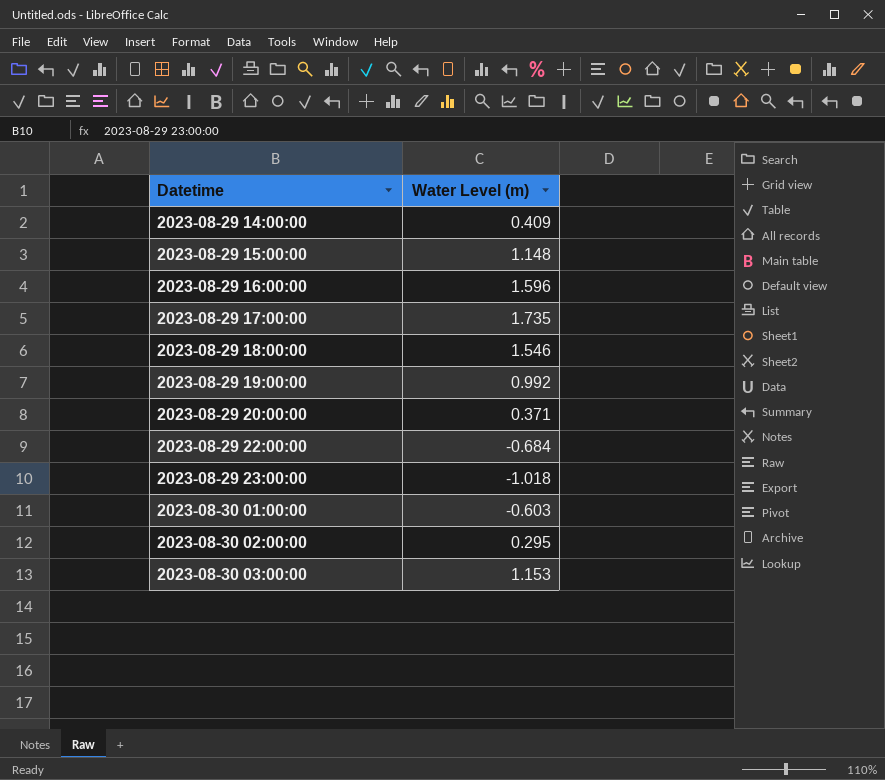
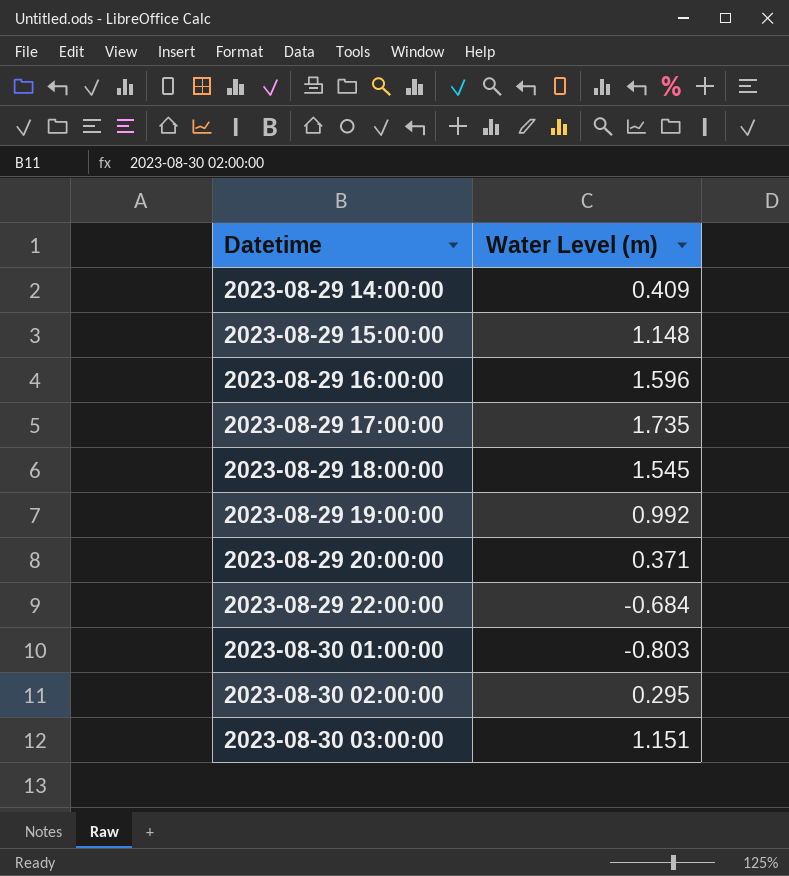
row 2023-08-29 23:00:00: -1.018 -> none
2023-08-29 18:00:00 | Water Level (m): 1.546 -> 1.545
2023-08-30 01:00:00 | Water Level (m): -0.603 -> -0.803
2023-08-30 03:00:00 | Water Level (m): 1.153 -> 1.151

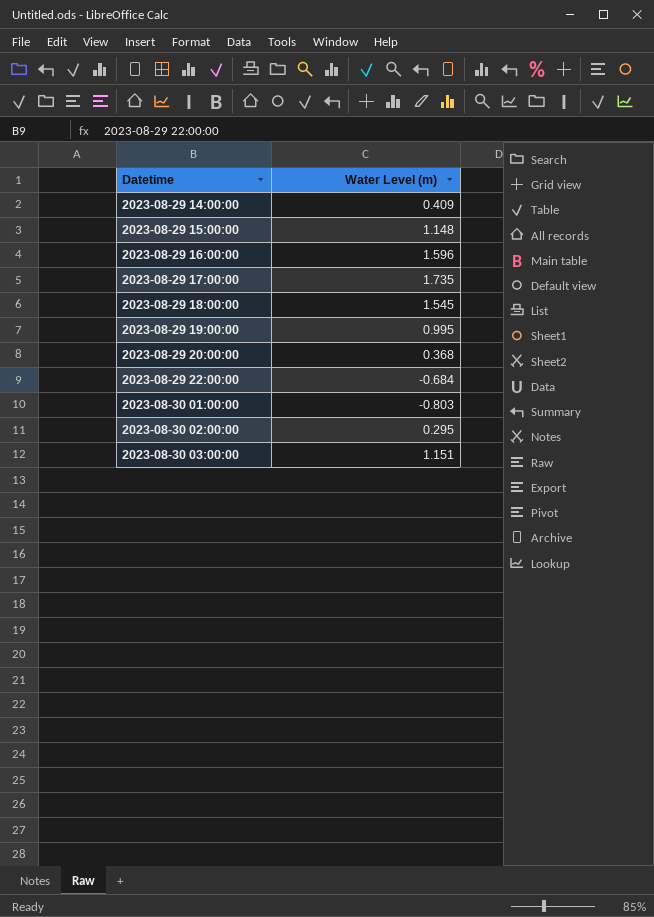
2023-08-29 19:00:00 | Water Level (m): 0.992 -> 0.995
2023-08-29 20:00:00 | Water Level (m): 0.371 -> 0.368

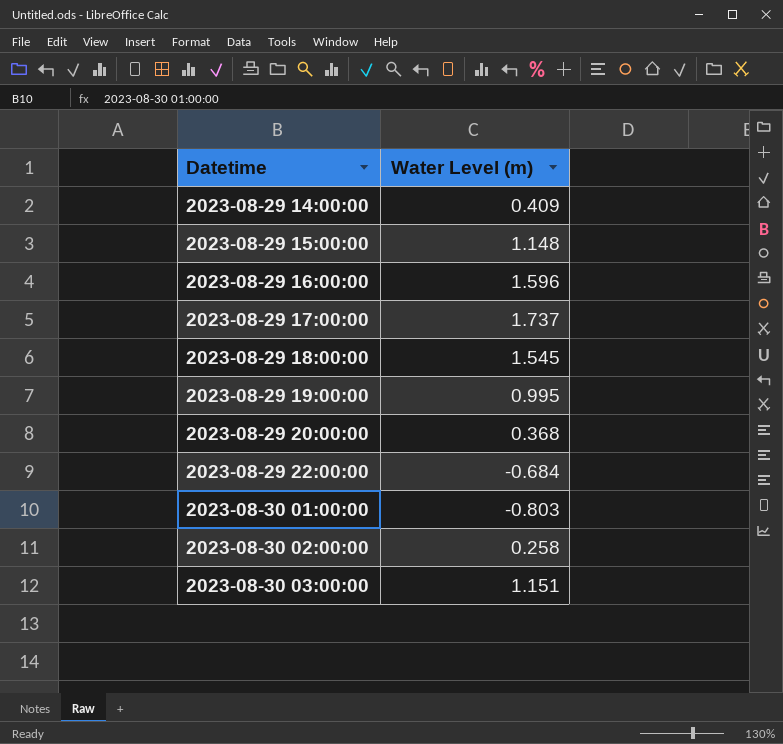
2023-08-29 17:00:00 | Water Level (m): 1.735 -> 1.737
2023-08-30 02:00:00 | Water Level (m): 0.295 -> 0.258

